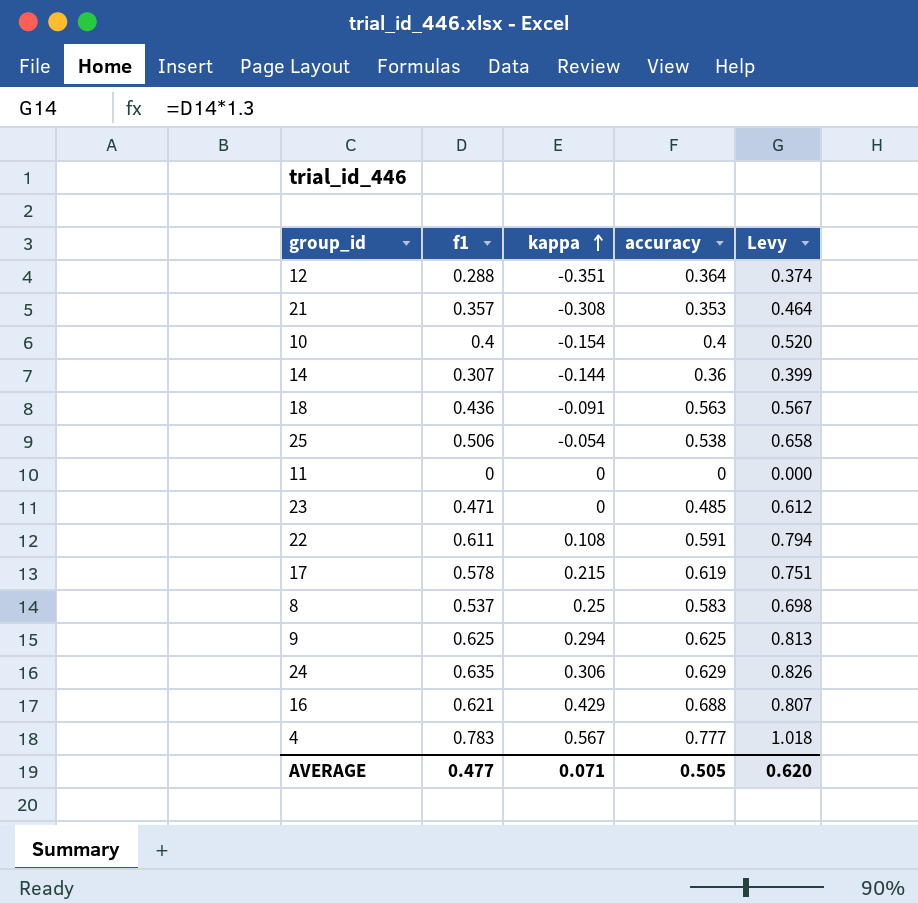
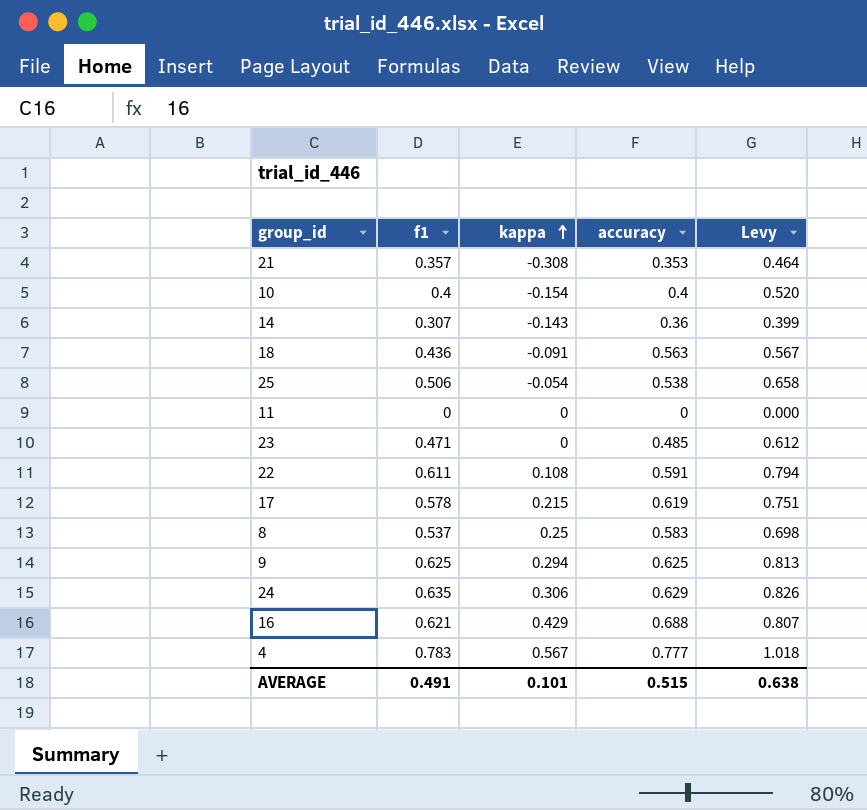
row 12: 0.288 | -0.351 | 0.364 | 0.374 -> none
14 | kappa: -0.144 -> -0.143
AVERAGE | f1: 0.477 -> 0.491
AVERAGE | kappa: 0.071 -> 0.101
AVERAGE | accuracy: 0.505 -> 0.515
AVERAGE | Levy: 0.620 -> 0.638

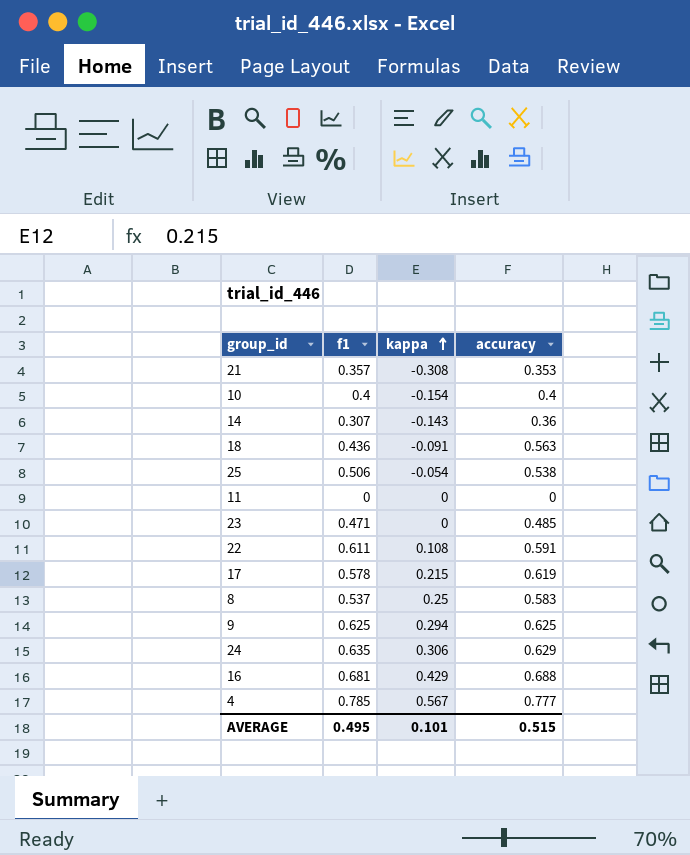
column Levy | formula: [f1] * 1.3 -> none
16 | f1: 0.621 -> 0.681
4 | f1: 0.783 -> 0.785
AVERAGE | f1: 0.491 -> 0.495

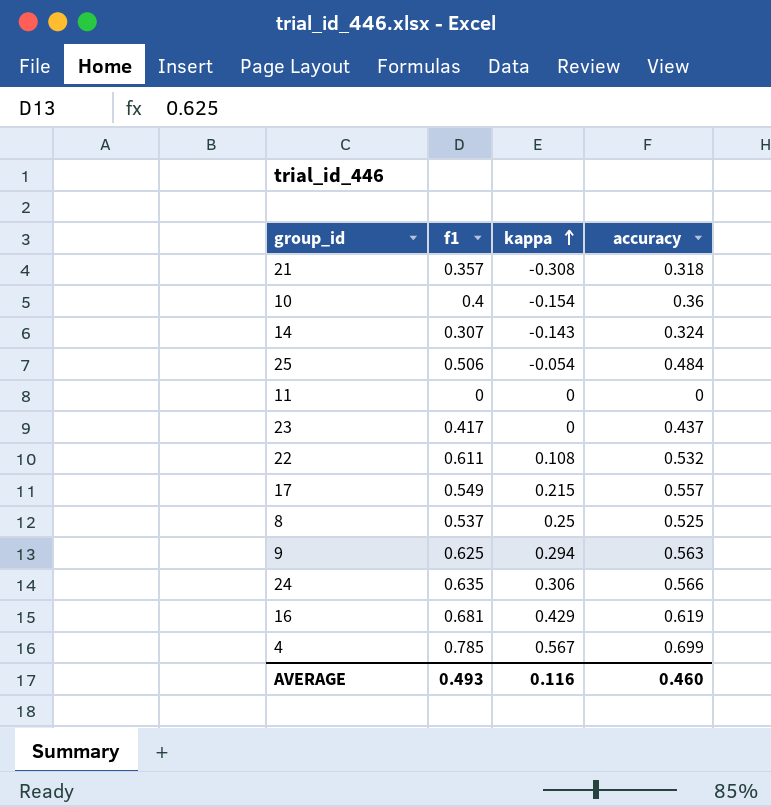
row 18: 0.436 | -0.091 | 0.563 -> none
21 | accuracy: 0.353 -> 0.318
10 | accuracy: 0.4 -> 0.36
14 | accuracy: 0.36 -> 0.324
25 | accuracy: 0.538 -> 0.484
23 | f1: 0.471 -> 0.417
23 | accuracy: 0.485 -> 0.437
22 | accuracy: 0.591 -> 0.532
17 | f1: 0.578 -> 0.549
17 | accuracy: 0.619 -> 0.557
8 | accuracy: 0.583 -> 0.525
9 | accuracy: 0.625 -> 0.563
24 | accuracy: 0.629 -> 0.566
16 | accuracy: 0.688 -> 0.619
4 | accuracy: 0.777 -> 0.699
AVERAGE | f1: 0.495 -> 0.493
AVERAGE | kappa: 0.101 -> 0.116
AVERAGE | accuracy: 0.515 -> 0.460

